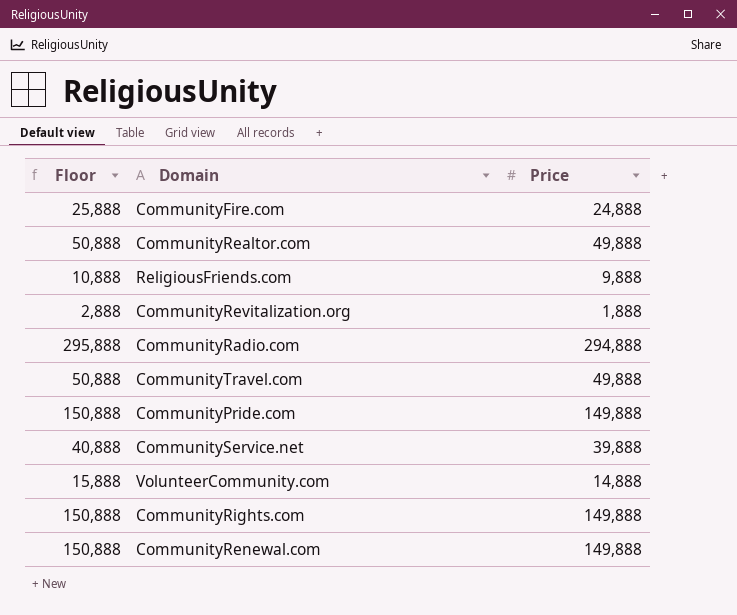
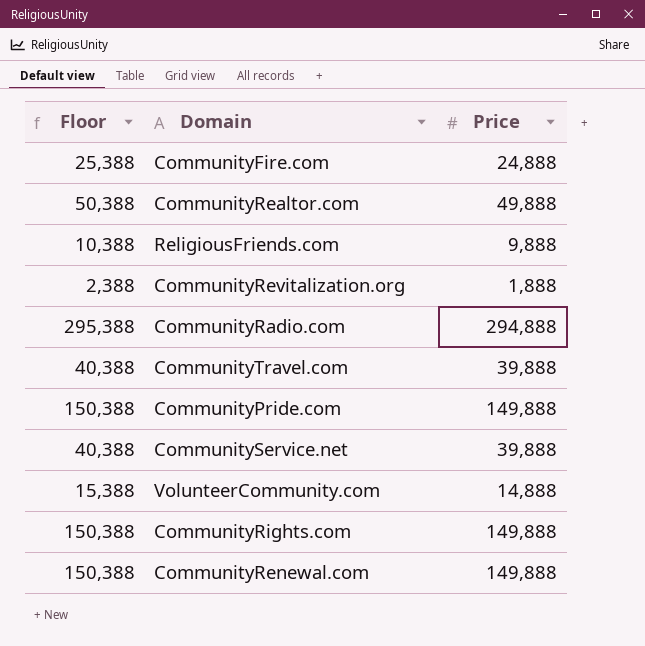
column Floor | formula: [Price] + 1000 -> [Price] + 500
CommunityTravel.com | Price: 49,888 -> 39,888

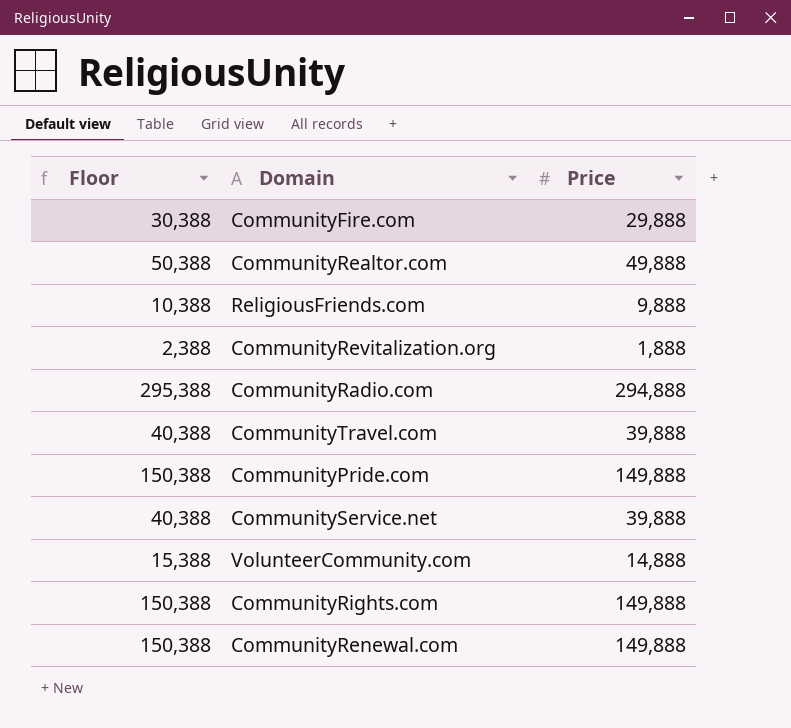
CommunityFire.com | Floor: 25,388 -> 30,388
CommunityFire.com | Price: 24,888 -> 29,888

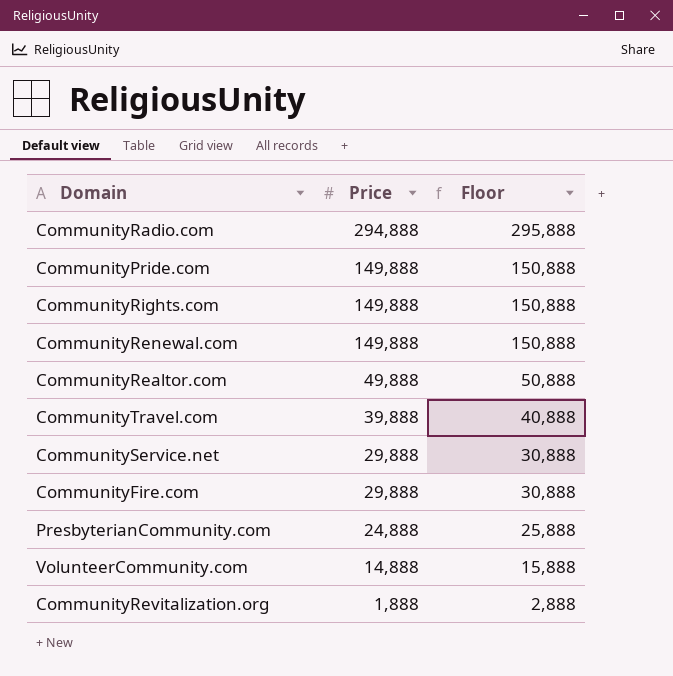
row order: none -> Price descending
column Floor | formula: [Price] + 500 -> [Price] + 1000
column Floor | position: 1 -> 3
row ReligiousFriends.com: 10,388 | 9,888 -> none
CommunityService.net | Price: 39,888 -> 29,888
row PresbyterianCommunity.com: none -> 24,888 | 25,888

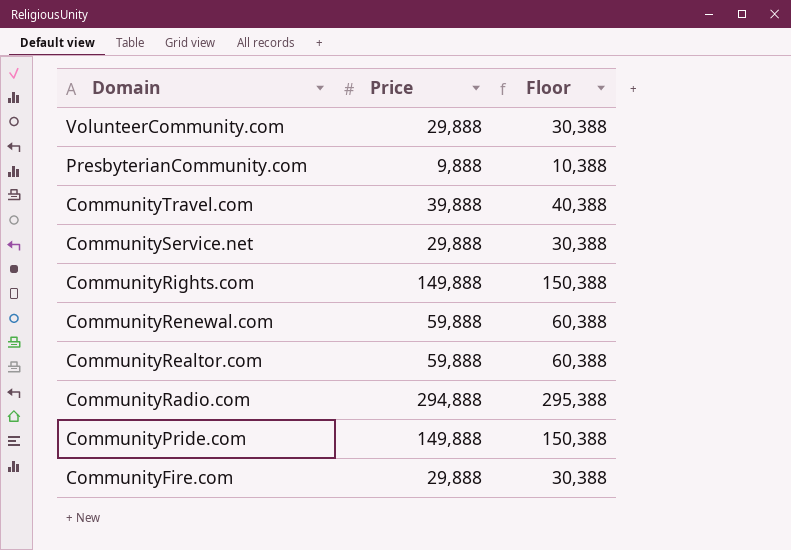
row order: Price descending -> Domain descending
column Floor | formula: [Price] + 1000 -> [Price] + 500
row CommunityRevitalization.org: 1,888 | 2,888 -> none
VolunteerCommunity.com | Price: 14,888 -> 29,888
PresbyterianCommunity.com | Price: 24,888 -> 9,888
CommunityRenewal.com | Price: 149,888 -> 59,888
CommunityRealtor.com | Price: 49,888 -> 59,888

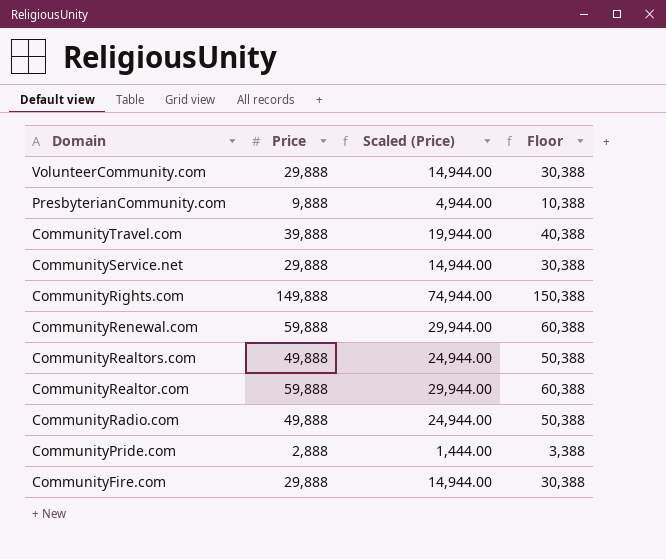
column Scaled (Price) | formula: none -> [Price] * 0.5
row CommunityRealtors.com: none -> 49,888 | 24,944.00 | 50,388
CommunityRadio.com | Price: 294,888 -> 49,888
CommunityRadio.com | Floor: 295,388 -> 50,388
CommunityPride.com | Price: 149,888 -> 2,888
CommunityPride.com | Floor: 150,388 -> 3,388

